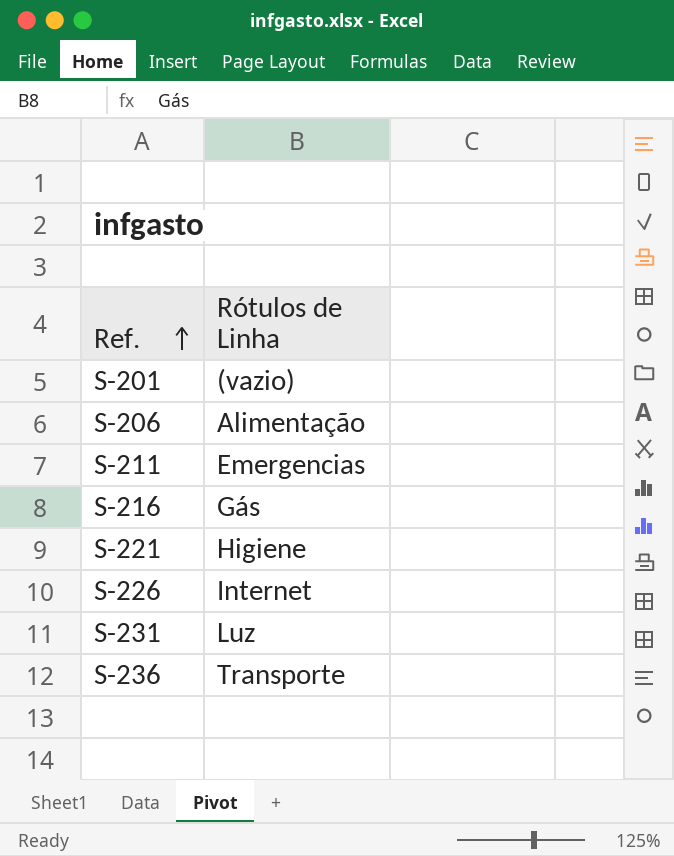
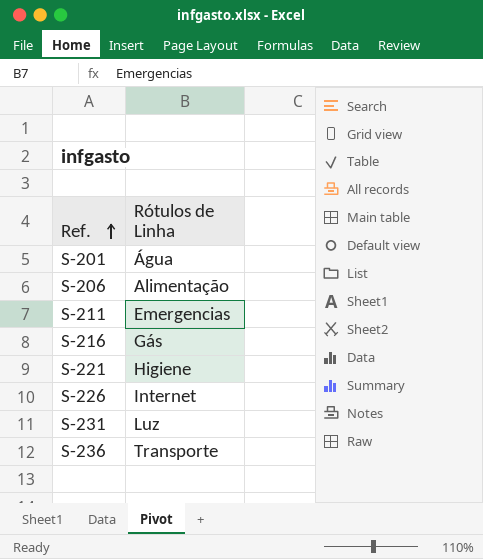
S-201 | Rótulos de Linha: (vazio) -> Água

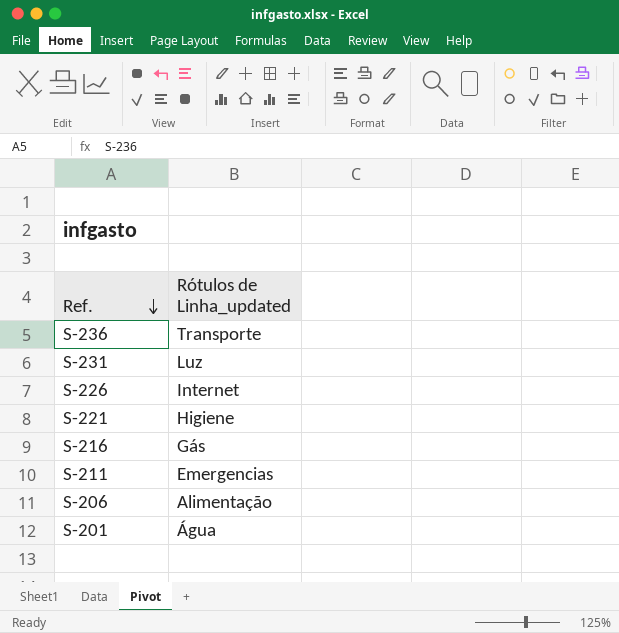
row order: Ref. ascending -> Ref. descending
column name: Rótulos de Linha -> Rótulos de Linha_updated

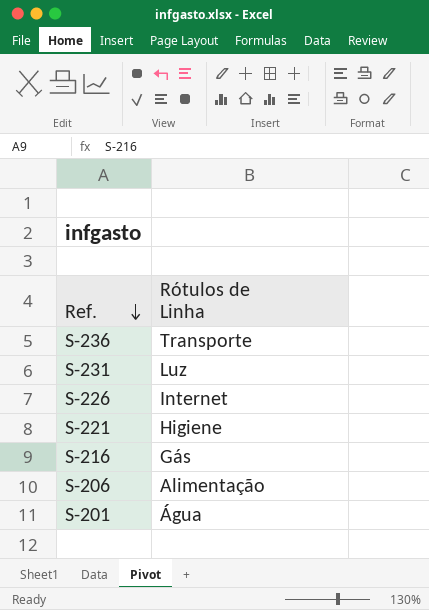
column name: Rótulos de Linha_updated -> Rótulos de Linha
row S-211: Emergencias -> none

